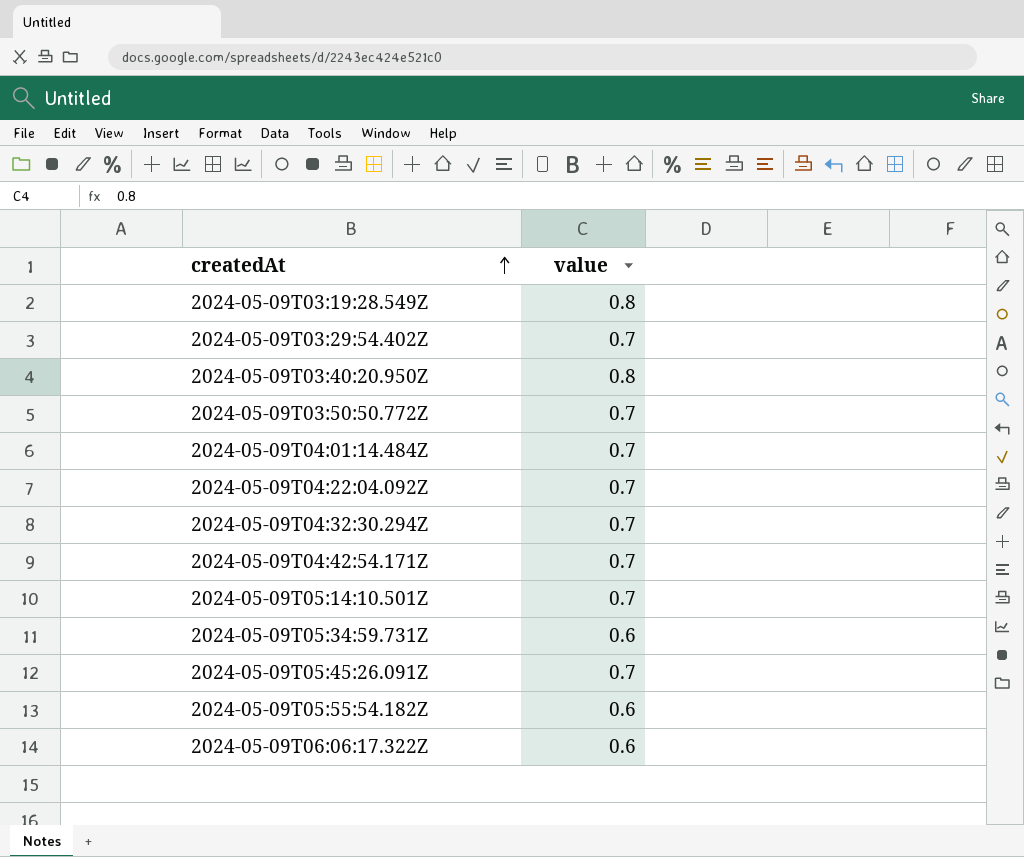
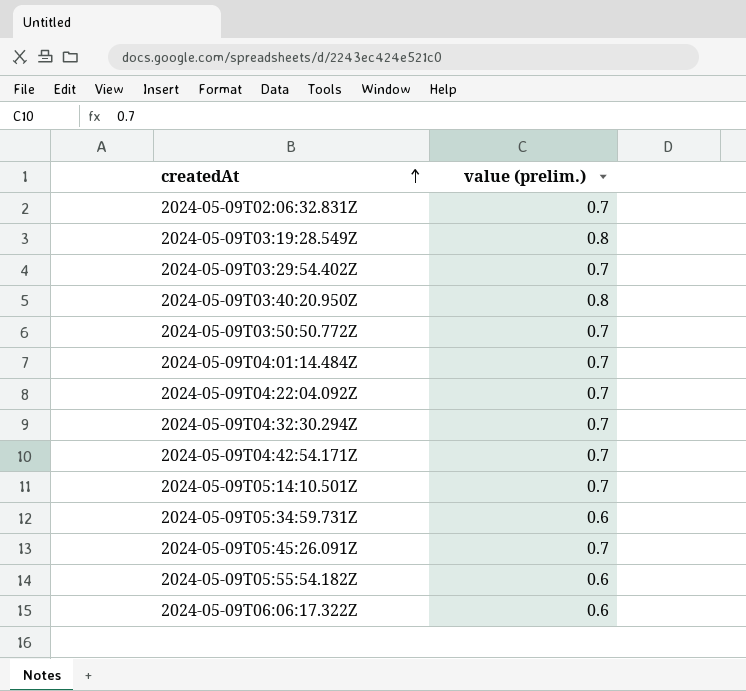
column name: value -> value (prelim.)
row 2024-05-09T02:06:32.831Z: none -> 0.7

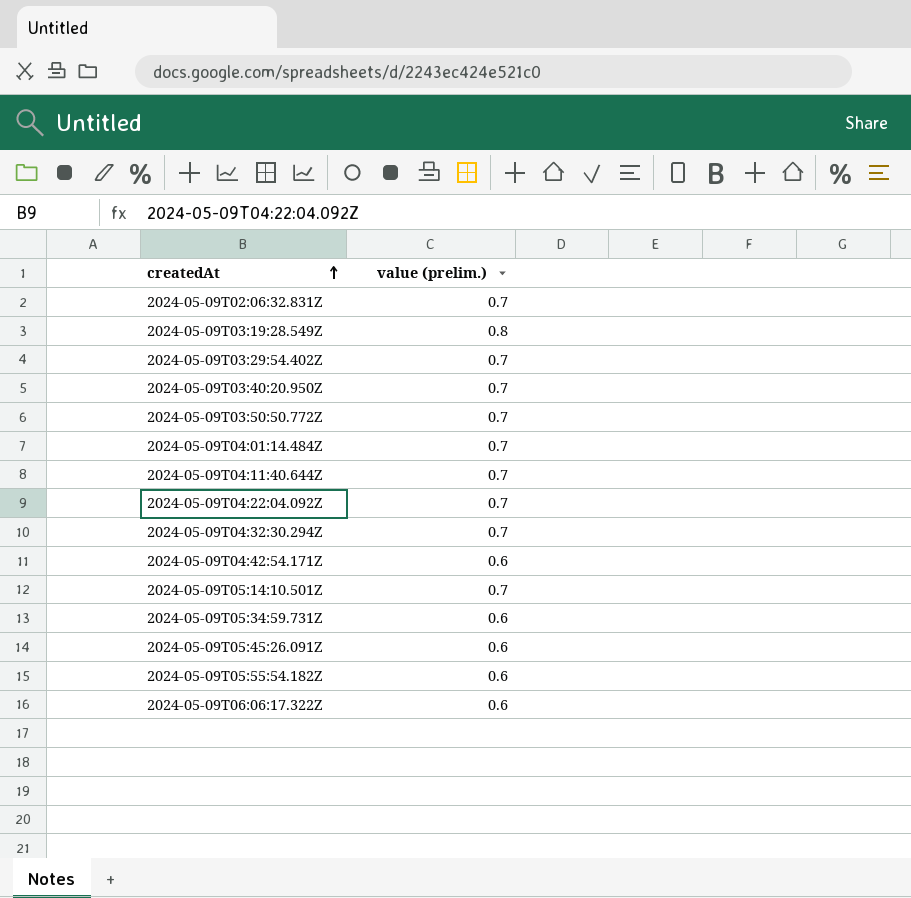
2024-05-09T03:40:20.950Z | value (prelim.): 0.8 -> 0.7
row 2024-05-09T04:11:40.644Z: none -> 0.7
2024-05-09T04:42:54.171Z | value (prelim.): 0.7 -> 0.6
2024-05-09T05:45:26.091Z | value (prelim.): 0.7 -> 0.6

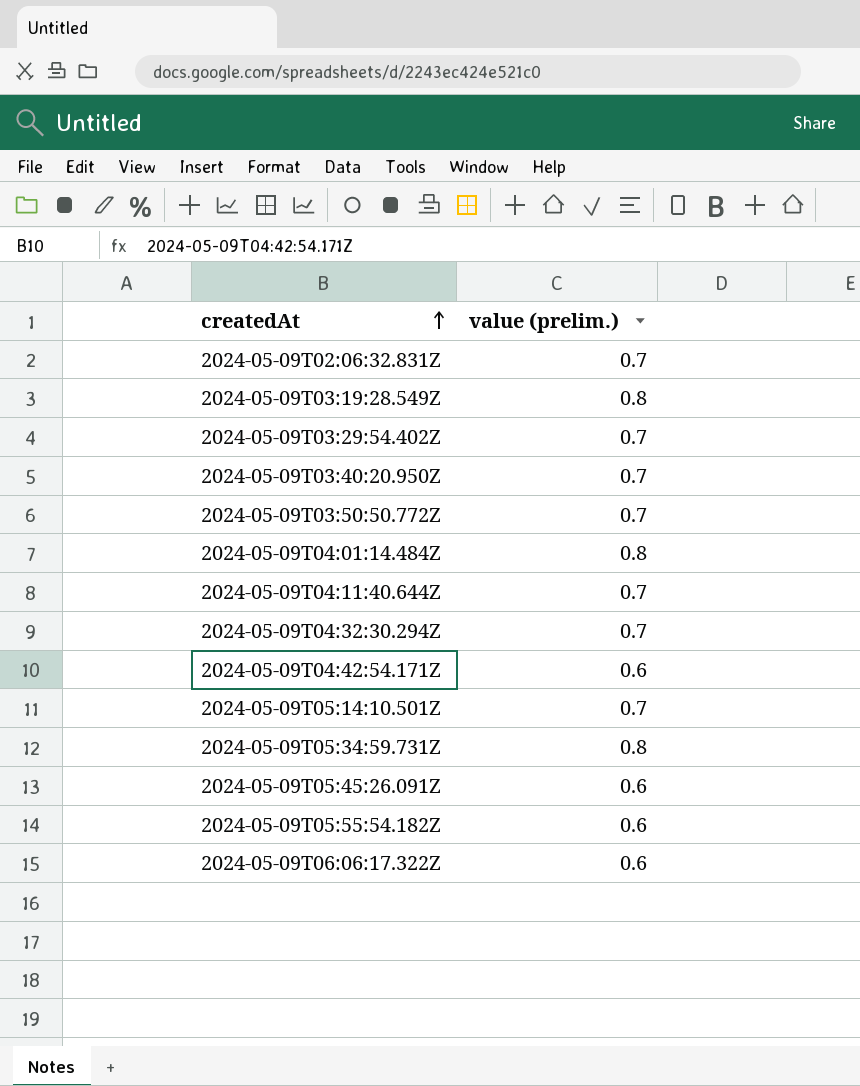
row 2024-05-09T04:22:04.092Z: 0.7 -> none
2024-05-09T04:01:14.484Z | value (prelim.): 0.7 -> 0.8
2024-05-09T05:34:59.731Z | value (prelim.): 0.6 -> 0.8

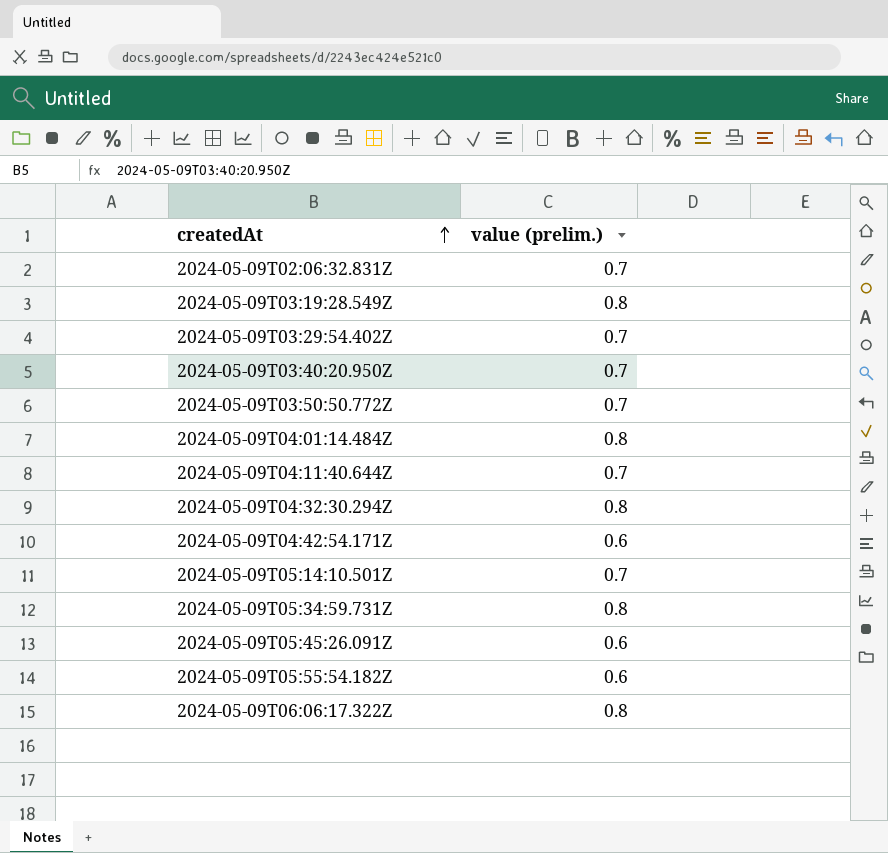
2024-05-09T04:32:30.294Z | value (prelim.): 0.7 -> 0.8
2024-05-09T06:06:17.322Z | value (prelim.): 0.6 -> 0.8

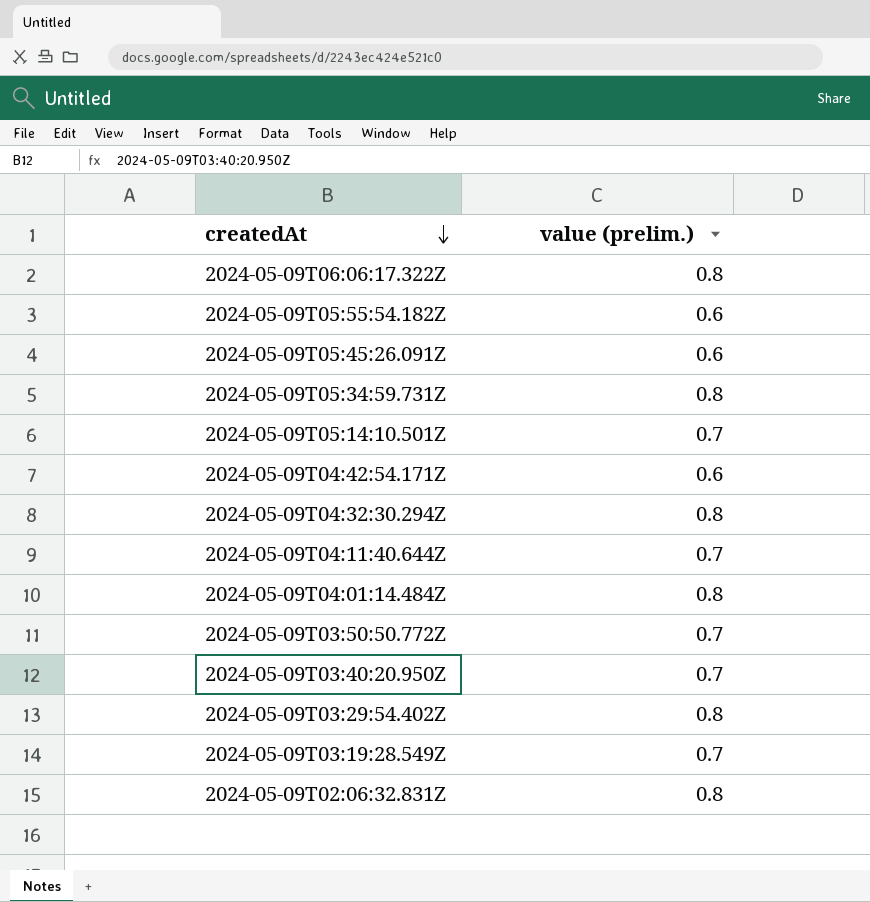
row order: createdAt ascending -> createdAt descending
2024-05-09T03:29:54.402Z | value (prelim.): 0.7 -> 0.8
2024-05-09T03:19:28.549Z | value (prelim.): 0.8 -> 0.7
2024-05-09T02:06:32.831Z | value (prelim.): 0.7 -> 0.8

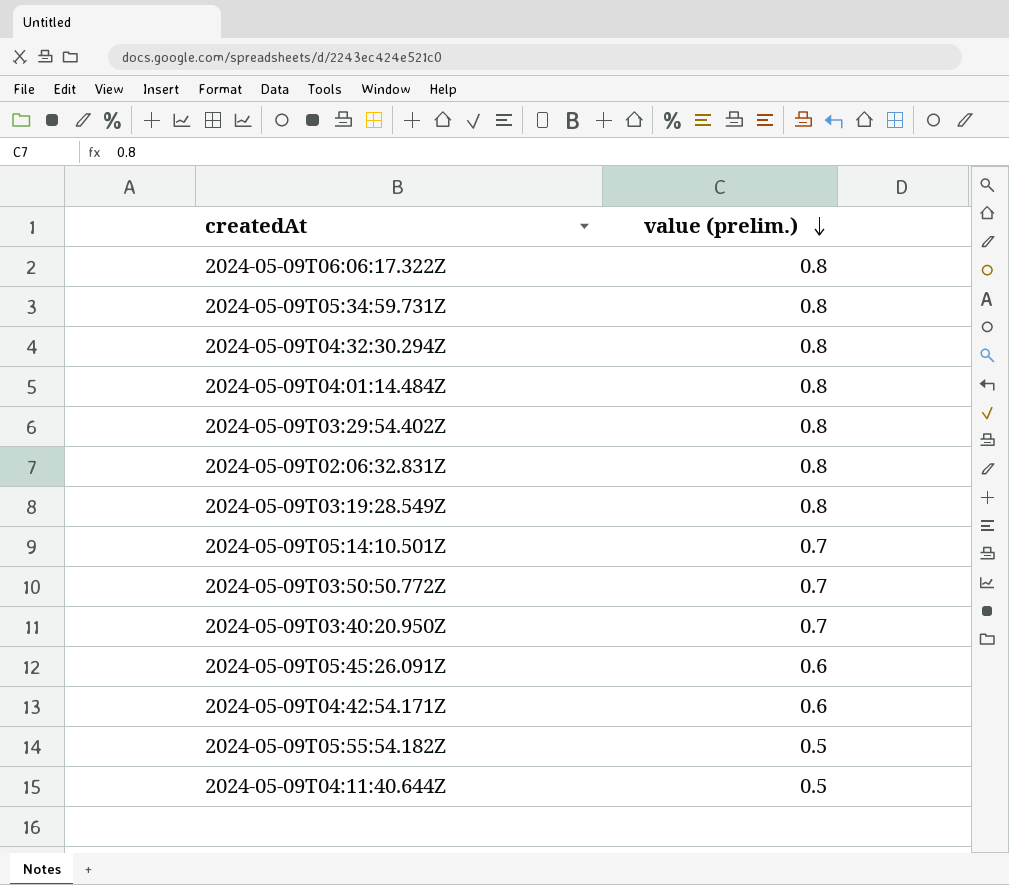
row order: createdAt descending -> value (prelim.) descending
2024-05-09T03:19:28.549Z | value (prelim.): 0.7 -> 0.8
2024-05-09T05:55:54.182Z | value (prelim.): 0.6 -> 0.5
2024-05-09T04:11:40.644Z | value (prelim.): 0.7 -> 0.5

